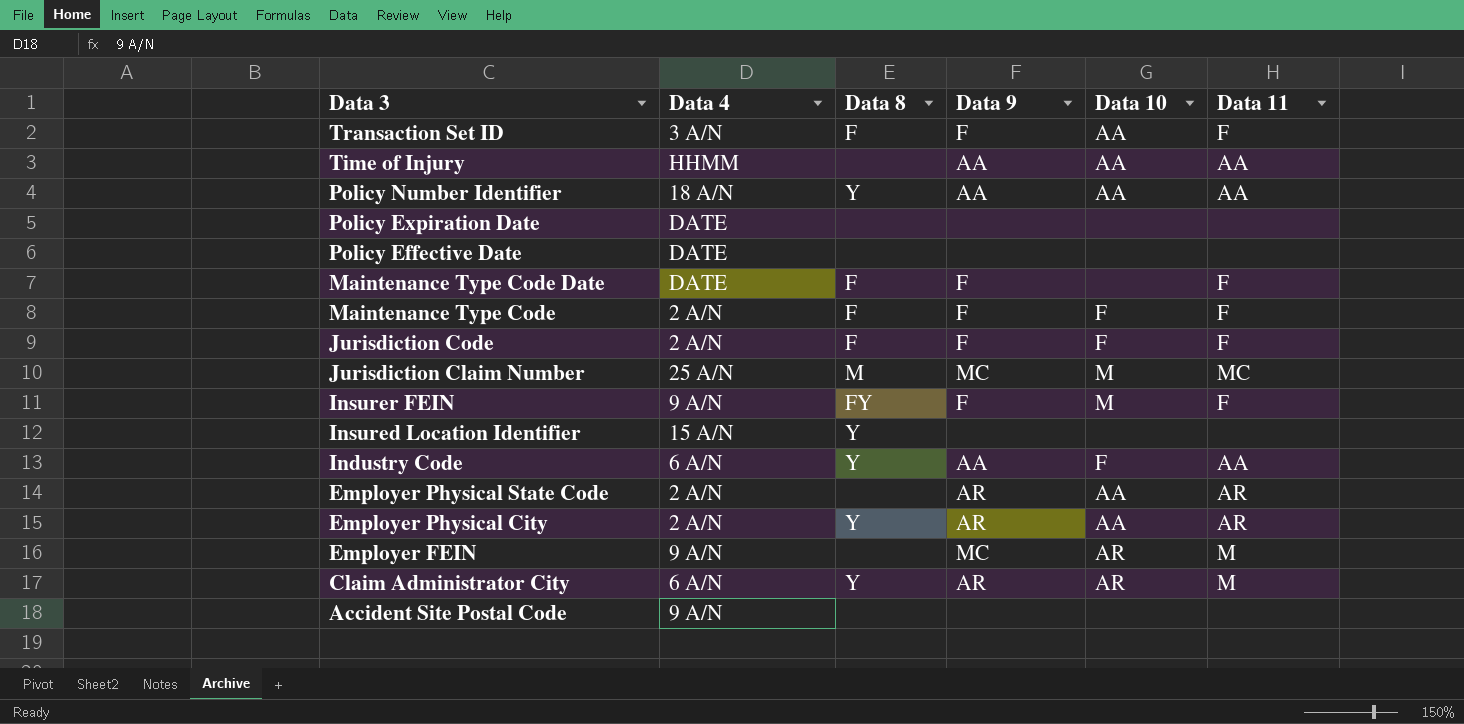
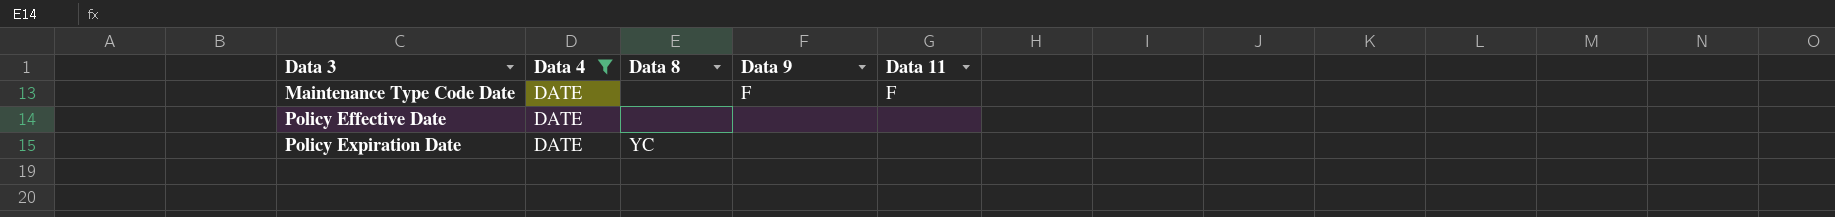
filter: none -> Data 4 = DATE
row order: Data 3 descending -> Data 3 ascending
column Data 10 | position: 5 -> none
Maintenance Type Code Date | Data 8: F -> none
Policy Expiration Date | Data 8: none -> YC

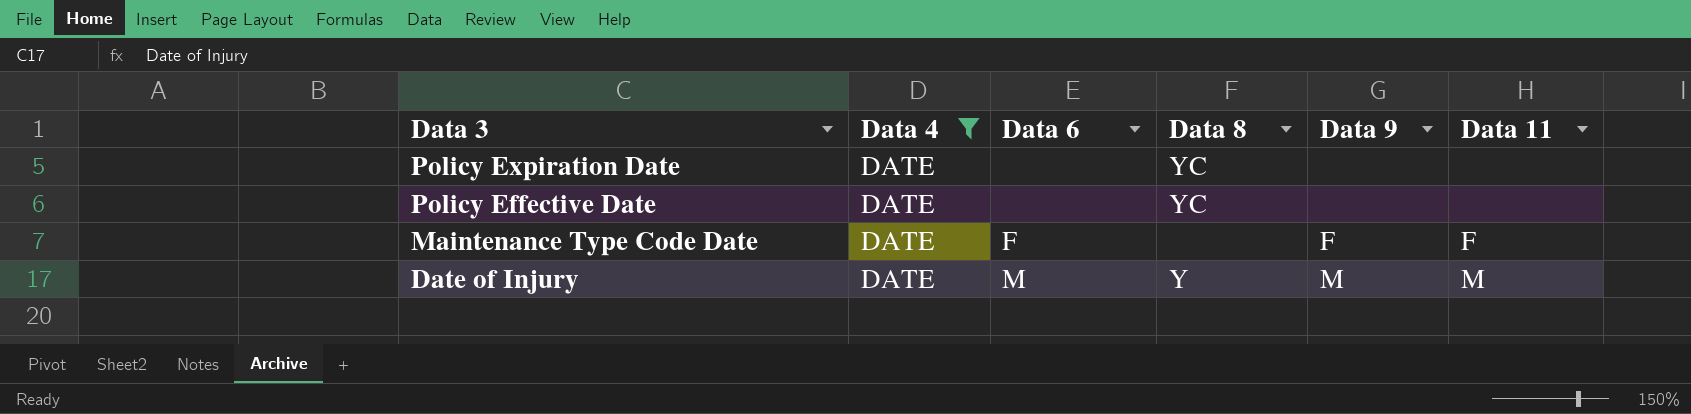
row order: Data 3 ascending -> Data 3 descending
column Data 6 | position: none -> 3
Policy Effective Date | Data 8: none -> YC
row Date of Injury: none -> DATE | M | Y | M | M

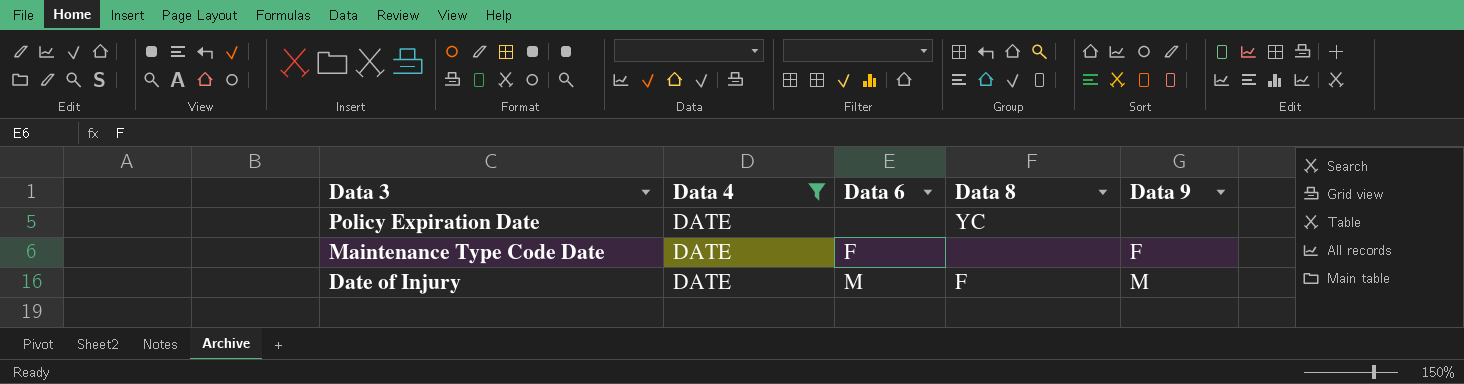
column Data 11 | position: 6 -> none
row Policy Effective Date: DATE | none | YC | none | none -> none
Date of Injury | Data 8: Y -> F

